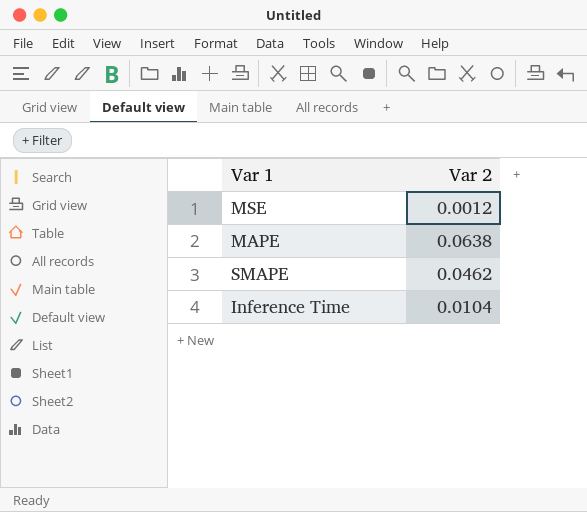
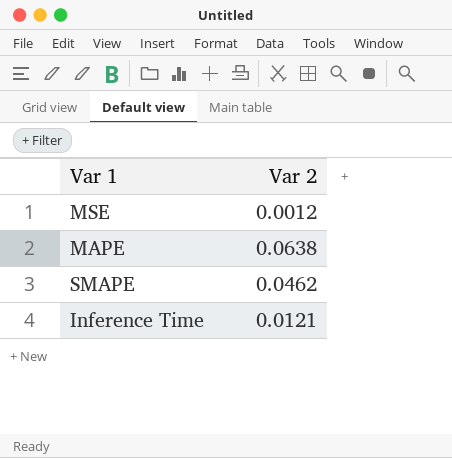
Inference Time | Var 2: 0.0104 -> 0.0121

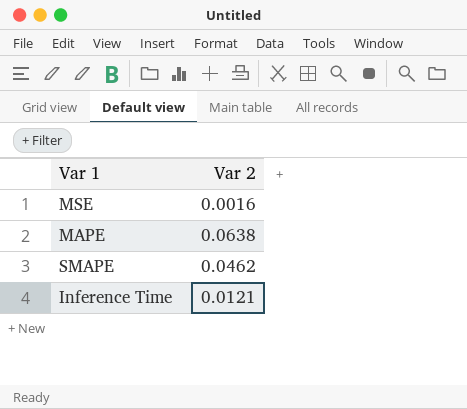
MSE | Var 2: 0.0012 -> 0.0016

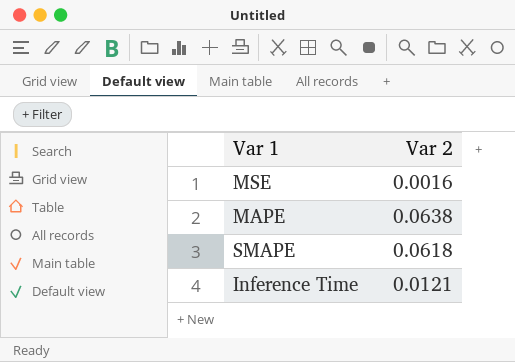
SMAPE | Var 2: 0.0462 -> 0.0618

